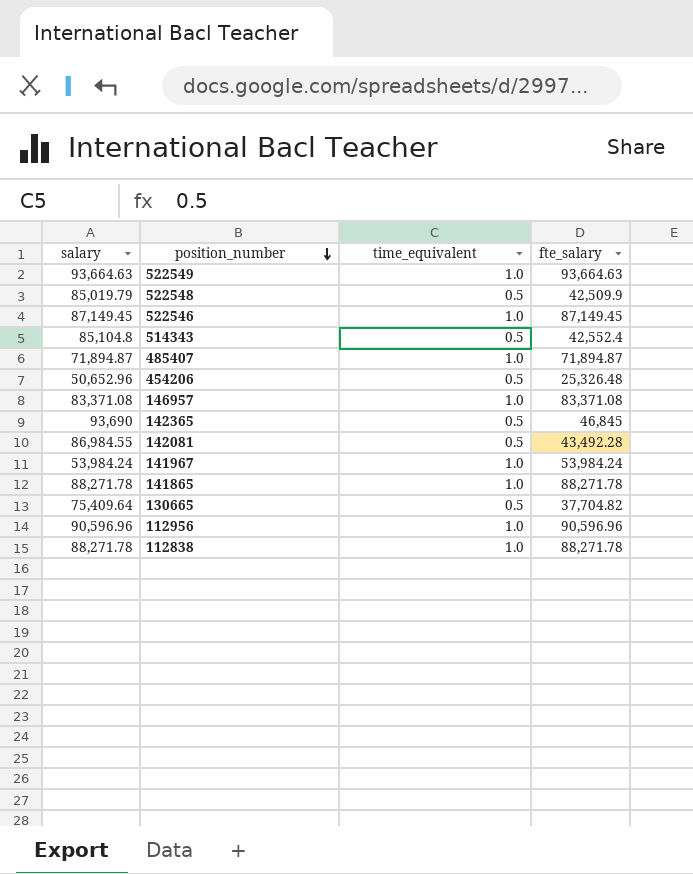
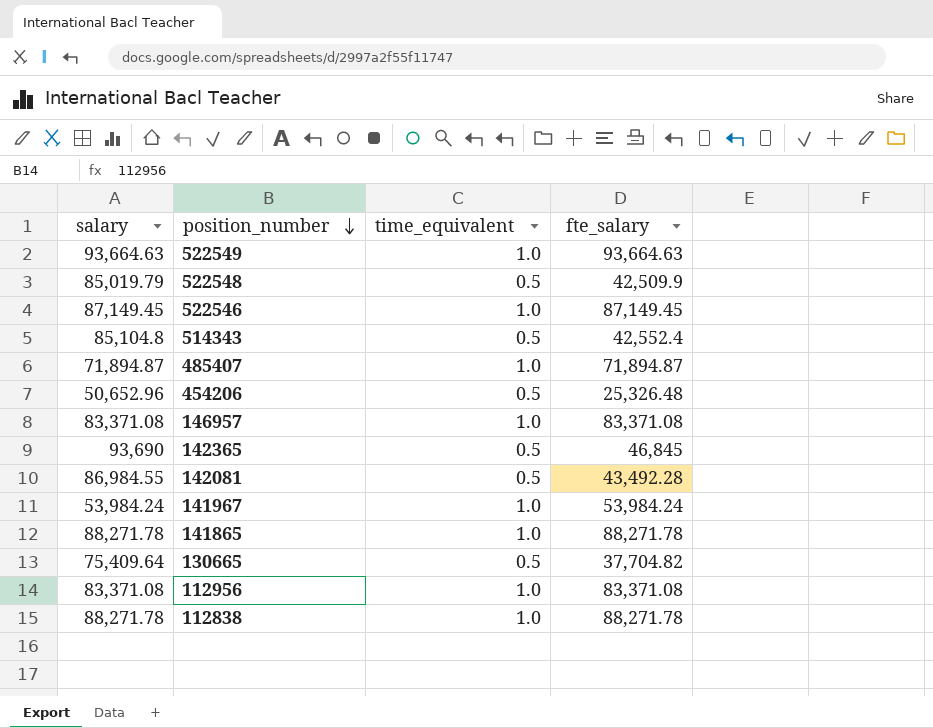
112956 | salary: 90,596.96 -> 83,371.08
112956 | fte_salary: 90,596.96 -> 83,371.08

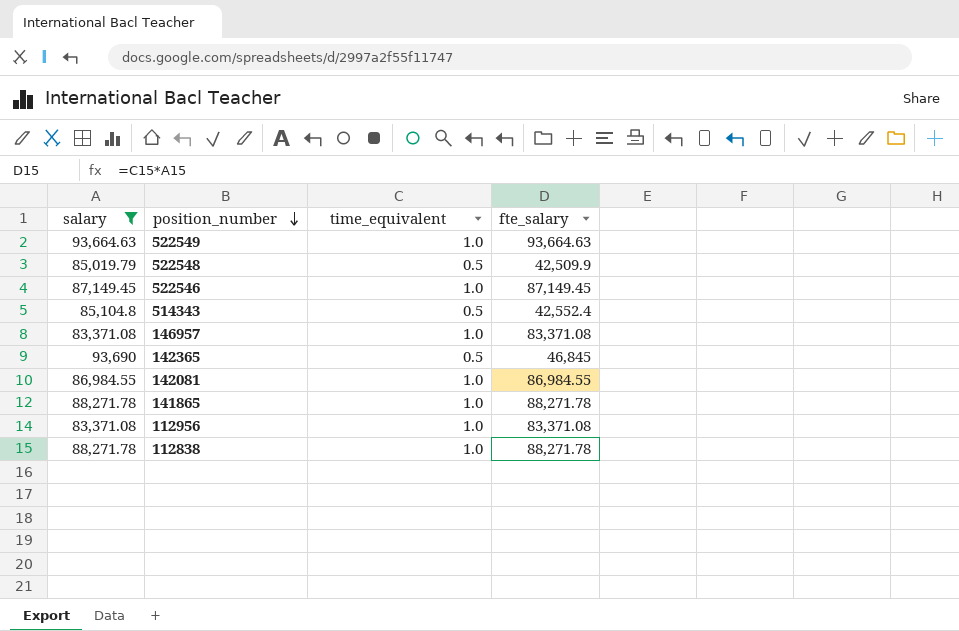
filter: none -> salary >= 83,371.08
142081 | time_equivalent: 0.5 -> 1.0
142081 | fte_salary: 43,492.28 -> 86,984.55

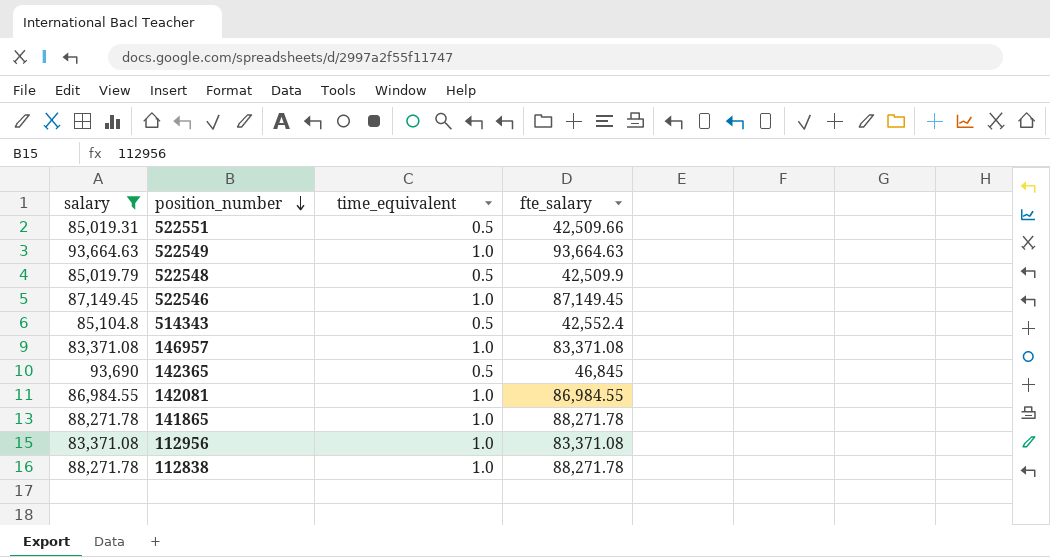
row 522551: none -> 85,019.31 | 0.5 | 42,509.66

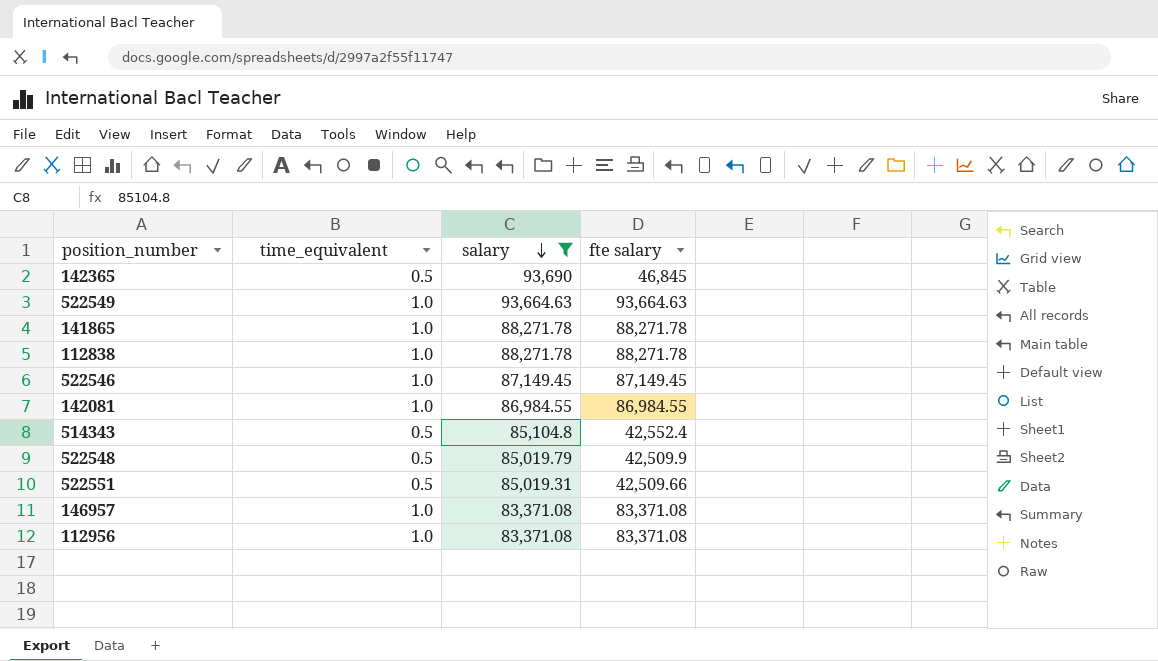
row order: position_number descending -> salary descending
column salary | position: 1 -> 3
column name: fte_salary -> fte salary

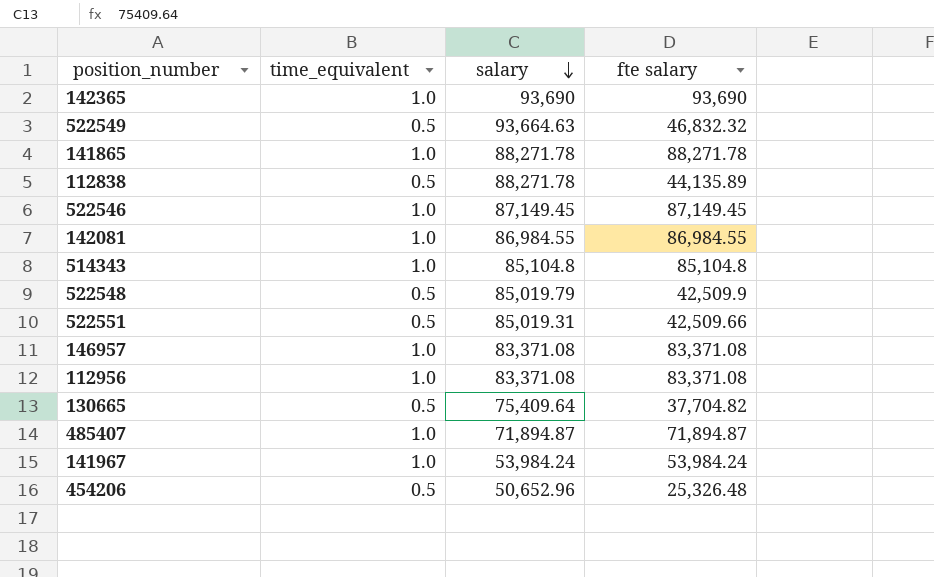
filter: salary >= 83,371.08 -> none
142365 | time_equivalent: 0.5 -> 1.0
142365 | fte salary: 46,845 -> 93,690
522549 | time_equivalent: 1.0 -> 0.5
522549 | fte salary: 93,664.63 -> 46,832.32
112838 | time_equivalent: 1.0 -> 0.5
112838 | fte salary: 88,271.78 -> 44,135.89
514343 | time_equivalent: 0.5 -> 1.0
514343 | fte salary: 42,552.4 -> 85,104.8

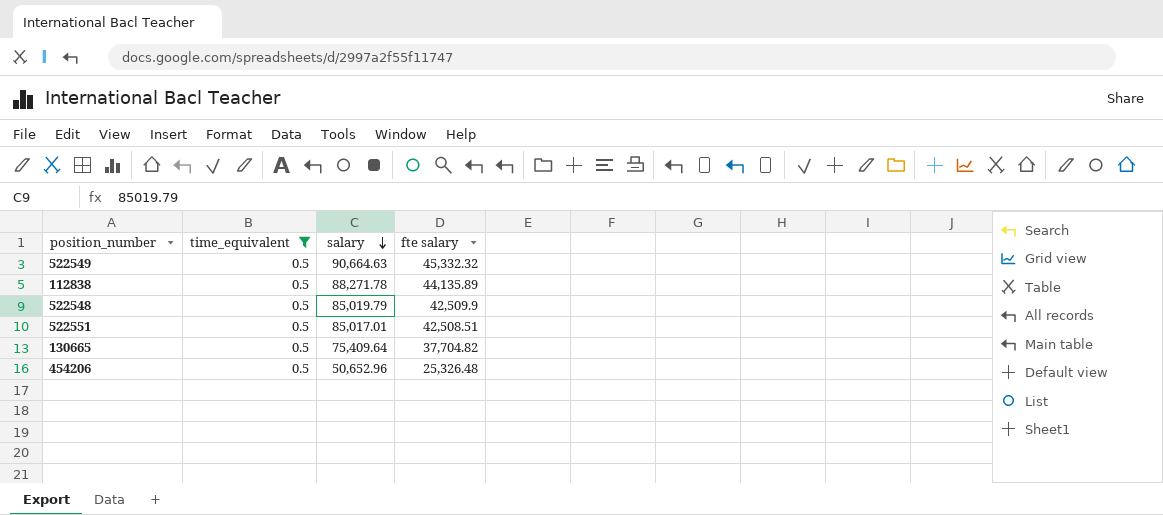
filter: none -> time_equivalent = 0.5
522549 | salary: 93,664.63 -> 90,664.63
522549 | fte salary: 46,832.32 -> 45,332.32
522551 | salary: 85,019.31 -> 85,017.01
522551 | fte salary: 42,509.66 -> 42,508.51

